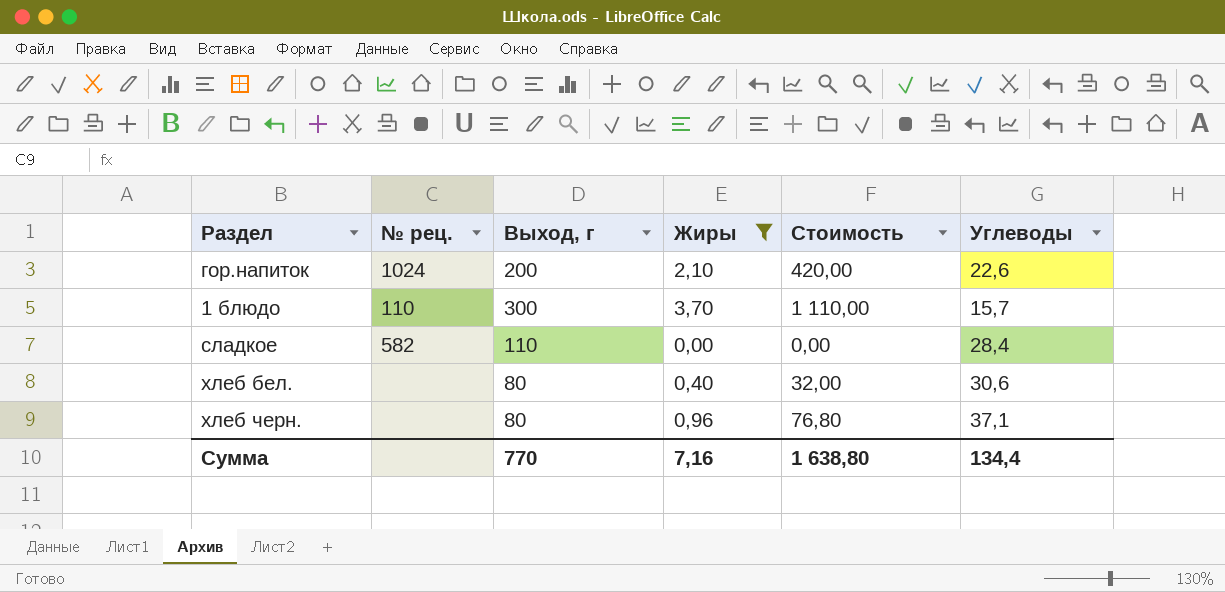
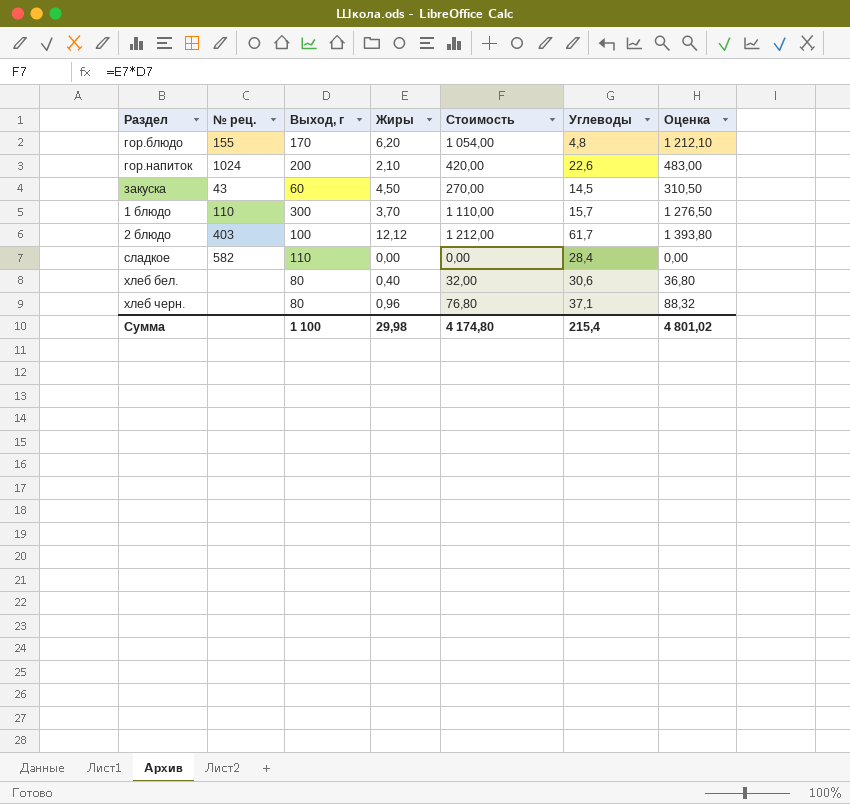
filter: Жиры <= 3,70 -> none
column Оценка | formula: none -> [Стоимость] * 1,15
Сумма | Выход, г: 770 -> 1 100
Сумма | Жиры: 7,16 -> 29,98
Сумма | Стоимость: 1 638,80 -> 4 174,80
Сумма | Углеводы: 134,4 -> 215,4

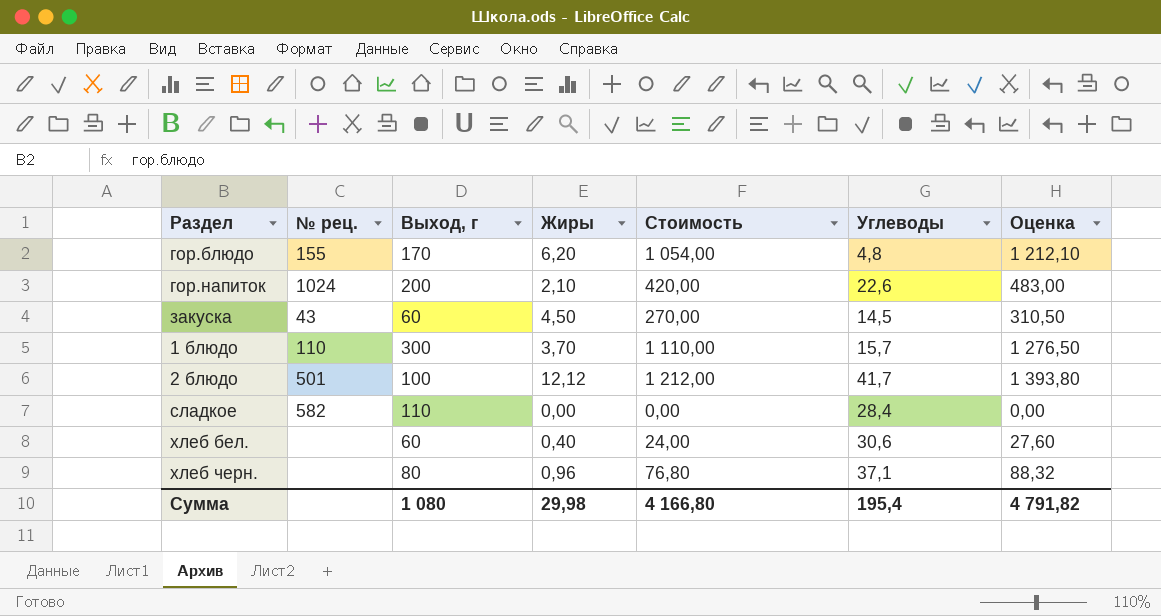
2 блюдо | № рец.: 403 -> 501
2 блюдо | Углеводы: 61,7 -> 41,7
хлеб бел. | Выход, г: 80 -> 60
хлеб бел. | Стоимость: 32,00 -> 24,00
хлеб бел. | Оценка: 36,80 -> 27,60
Сумма | Выход, г: 1 100 -> 1 080
Сумма | Стоимость: 4 174,80 -> 4 166,80
Сумма | Углеводы: 215,4 -> 195,4
Сумма | Оценка: 4 801,02 -> 4 791,82

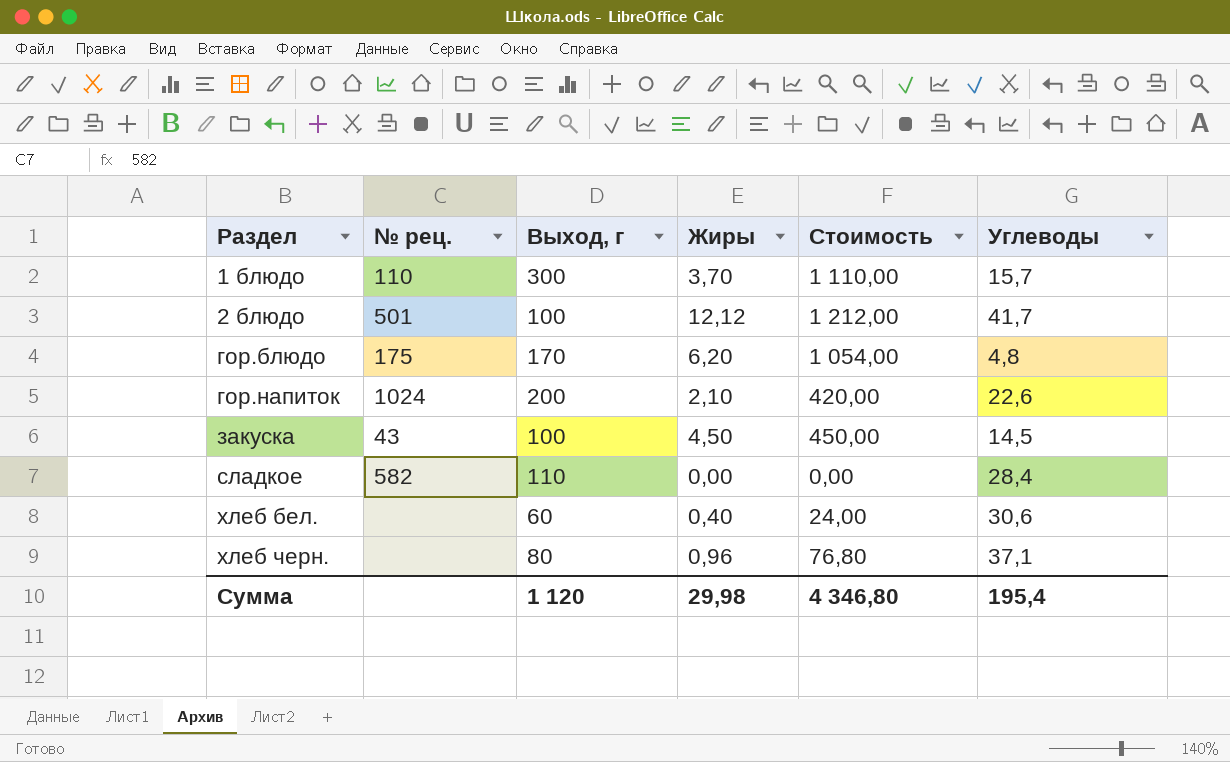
row order: none -> Раздел ascending
column Оценка | formula: [Стоимость] * 1,15 -> none
гор.блюдо | № рец.: 155 -> 175
закуска | Выход, г: 60 -> 100
закуска | Стоимость: 270,00 -> 450,00
Сумма | Выход, г: 1 080 -> 1 120
Сумма | Стоимость: 4 166,80 -> 4 346,80

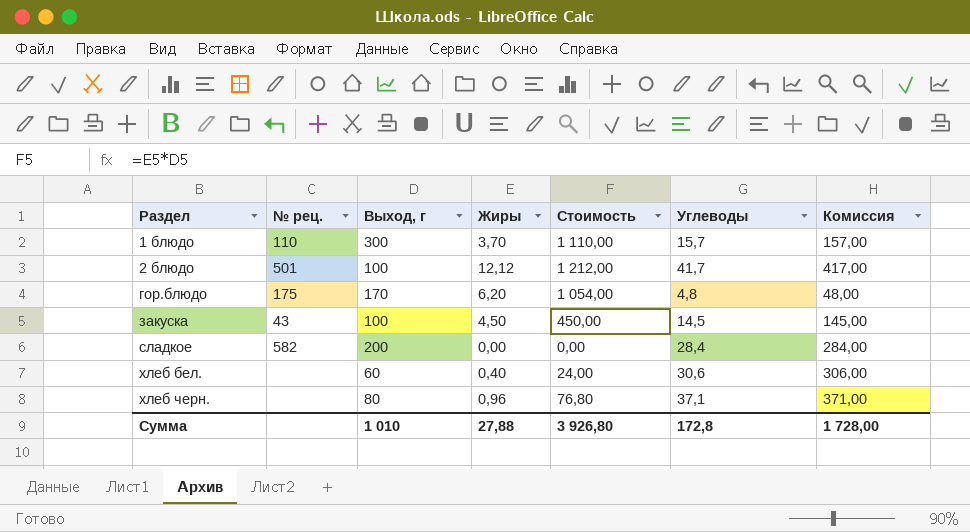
column Комиссия | formula: none -> [Углеводы] * 10
row гор.напиток: 1024 | 200 | 2,10 | 420,00 | 22,6 -> none
сладкое | Выход, г: 110 -> 200
Сумма | Выход, г: 1 120 -> 1 010
Сумма | Жиры: 29,98 -> 27,88
Сумма | Стоимость: 4 346,80 -> 3 926,80
Сумма | Углеводы: 195,4 -> 172,8

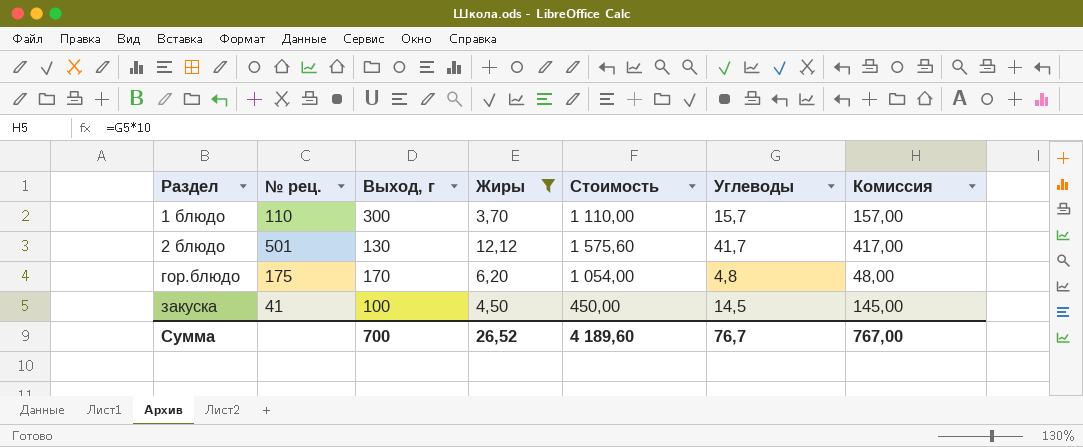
filter: none -> Жиры >= 3,70
2 блюдо | Выход, г: 100 -> 130
2 блюдо | Стоимость: 1 212,00 -> 1 575,60
закуска | № рец.: 43 -> 41
Сумма | Выход, г: 1 010 -> 700
Сумма | Жиры: 27,88 -> 26,52
Сумма | Стоимость: 3 926,80 -> 4 189,60
Сумма | Углеводы: 172,8 -> 76,7
Сумма | Комиссия: 1 728,00 -> 767,00

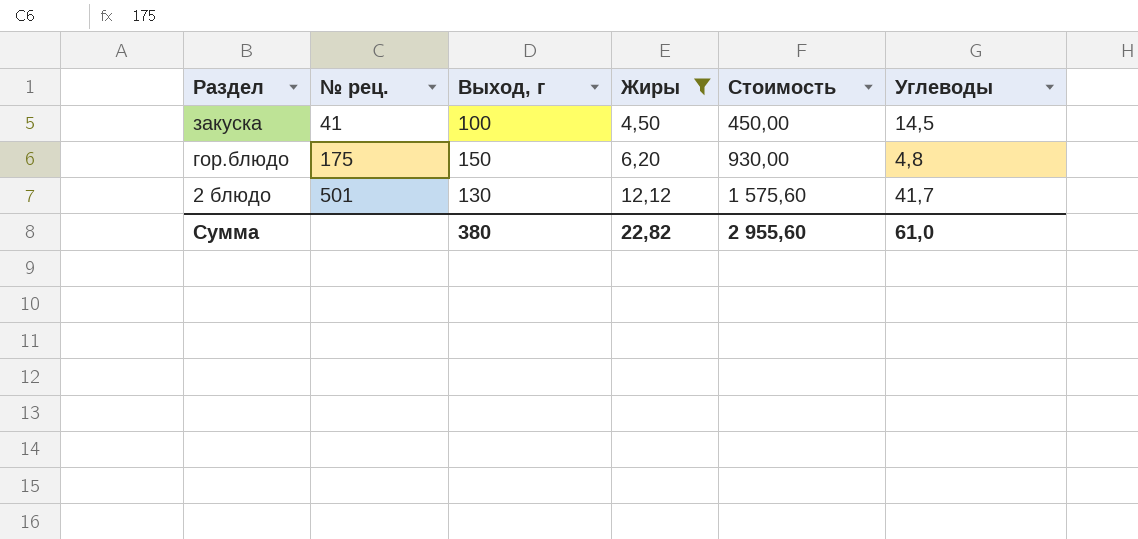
row order: Раздел ascending -> Раздел descending
column Комиссия | formula: [Углеводы] * 10 -> none
row 1 блюдо: 110 | 300 | 3,70 | 1 110,00 | 15,7 | 157,00 -> none
гор.блюдо | Выход, г: 170 -> 150
гор.блюдо | Стоимость: 1 054,00 -> 930,00
Сумма | Выход, г: 700 -> 380
Сумма | Жиры: 26,52 -> 22,82
Сумма | Стоимость: 4 189,60 -> 2 955,60
Сумма | Углеводы: 76,7 -> 61,0

